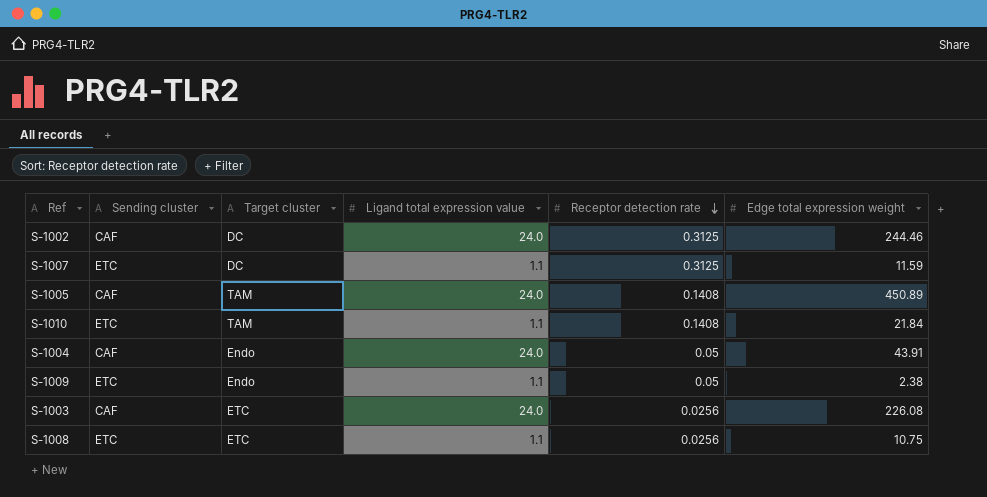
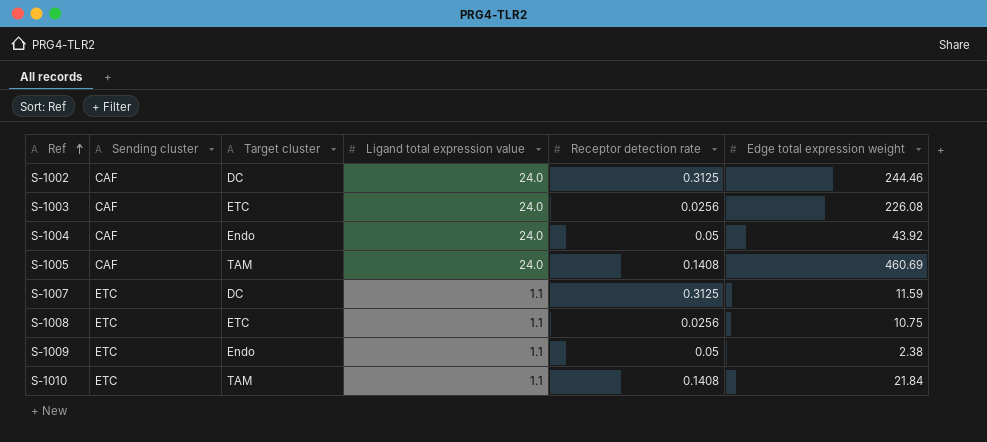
row order: Receptor detection rate descending -> Ref ascending
S-1004 | Edge total expression weight: 43.91 -> 43.92
S-1005 | Edge total expression weight: 450.89 -> 460.69

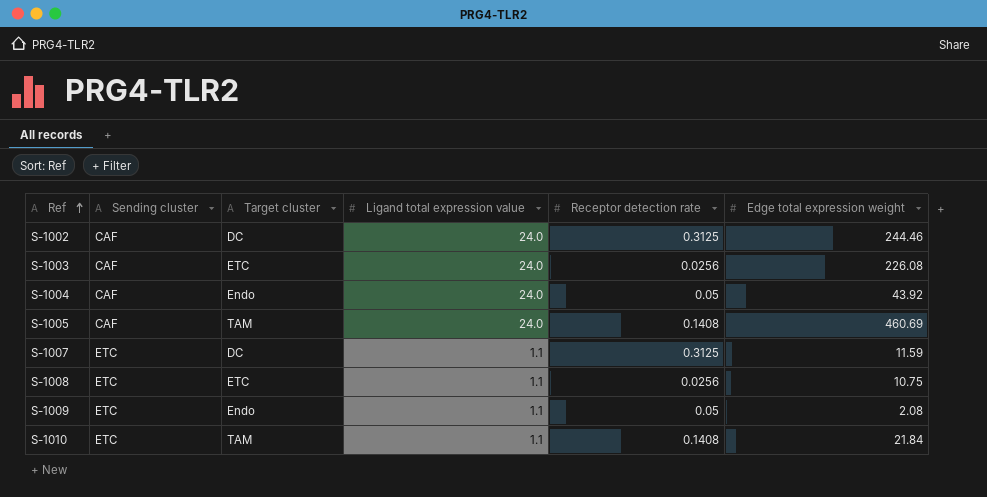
S-1009 | Edge total expression weight: 2.38 -> 2.08

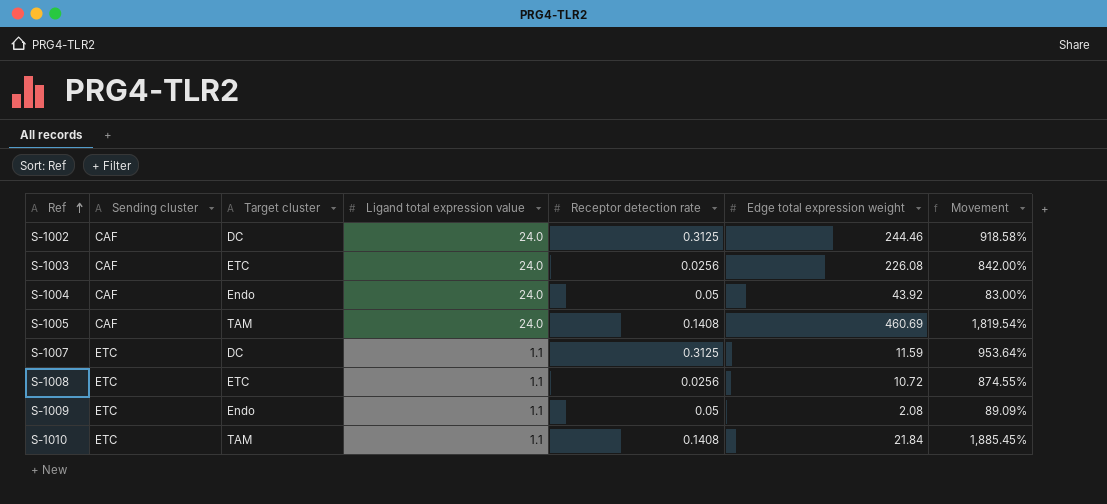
column Movement | formula: none -> ([Edge total expression weight] - [Ligand total expression value]) / [Ligand total expression value]
S-1008 | Edge total expression weight: 10.75 -> 10.72

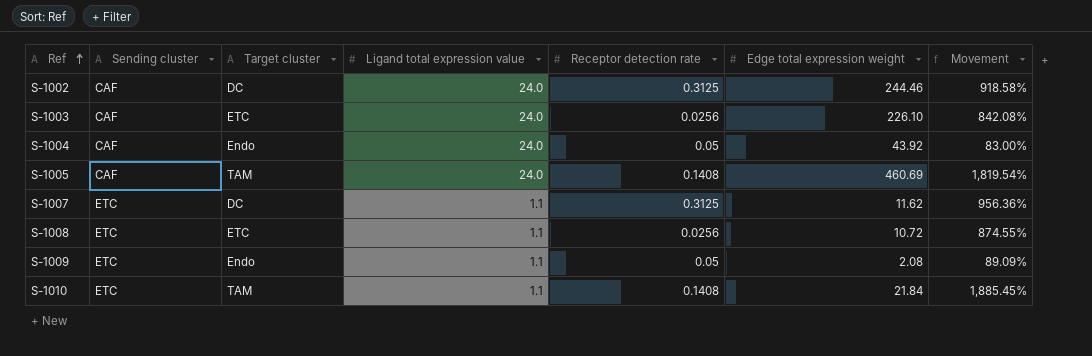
S-1003 | Edge total expression weight: 226.08 -> 226.10
S-1003 | Movement: 842.00% -> 842.08%
S-1007 | Edge total expression weight: 11.59 -> 11.62
S-1007 | Movement: 953.64% -> 956.36%

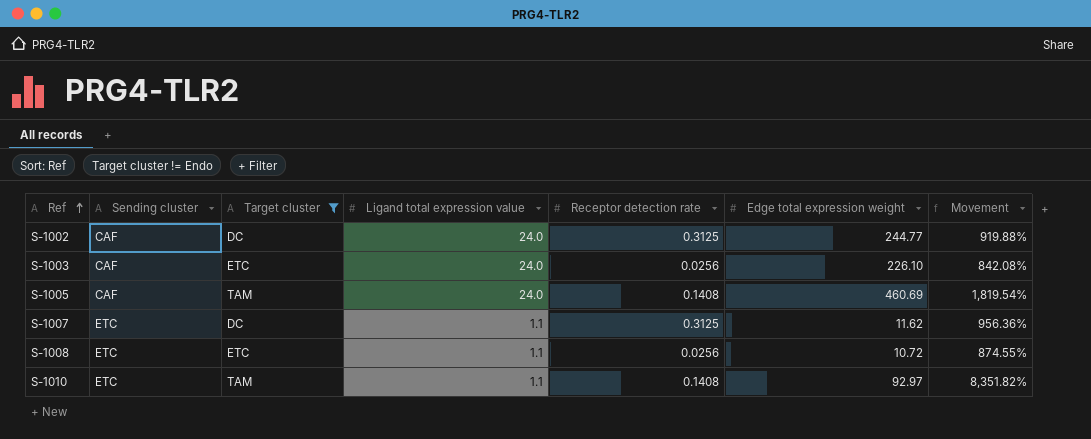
filter: none -> Target cluster != Endo
S-1002 | Edge total expression weight: 244.46 -> 244.77
S-1002 | Movement: 918.58% -> 919.88%
S-1010 | Edge total expression weight: 21.84 -> 92.97
S-1010 | Movement: 1,885.45% -> 8,351.82%

